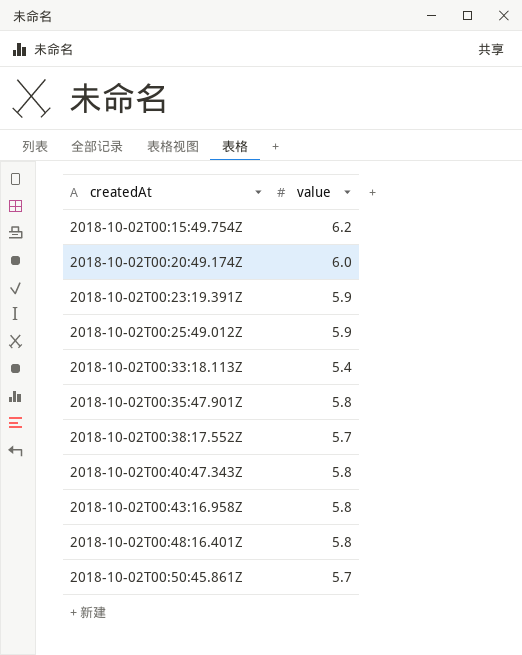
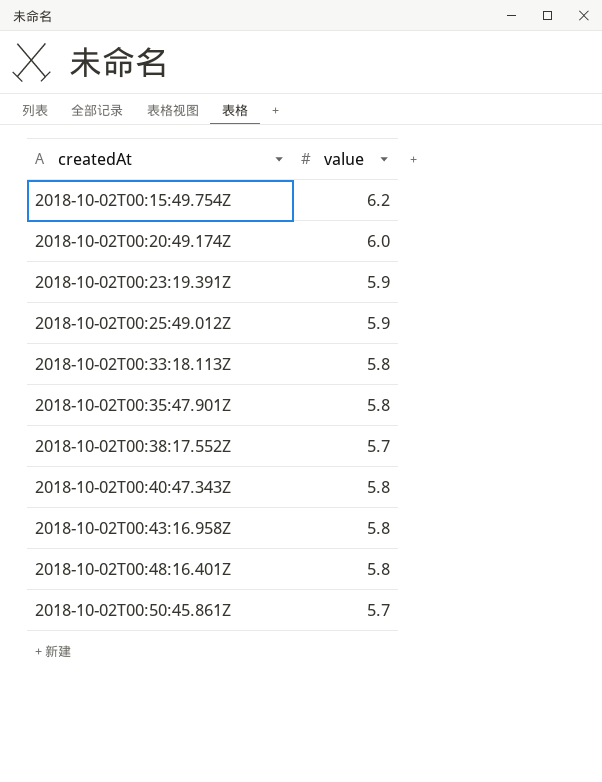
2018-10-02T00:33:18.113Z | value: 5.4 -> 5.8

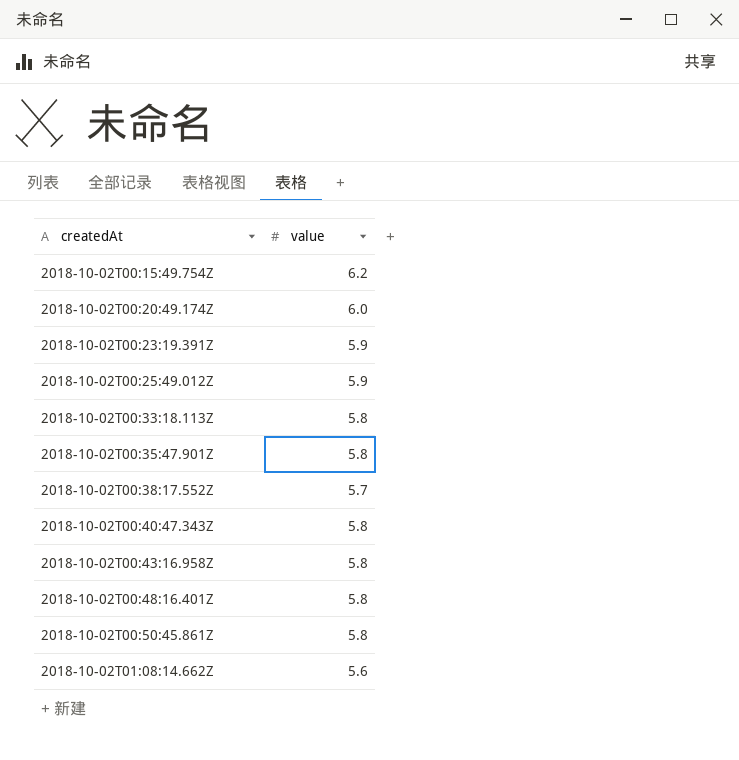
2018-10-02T00:50:45.861Z | value: 5.7 -> 5.8
row 2018-10-02T01:08:14.662Z: none -> 5.6

